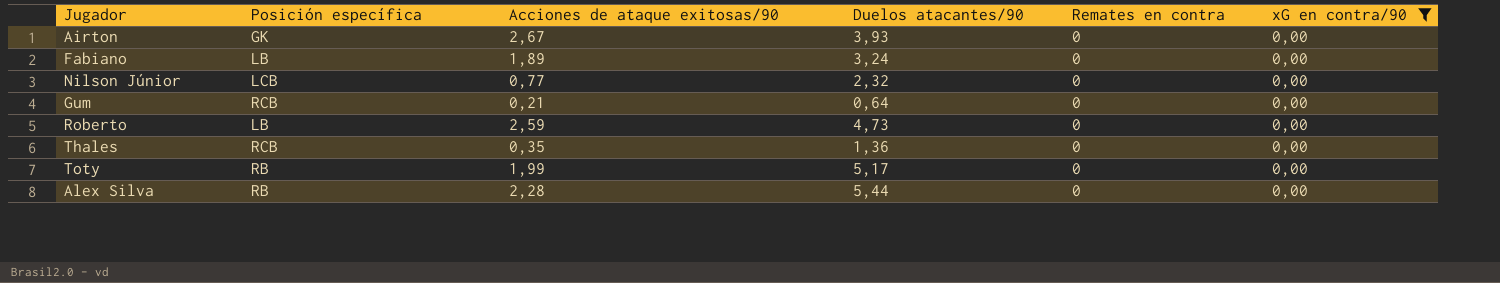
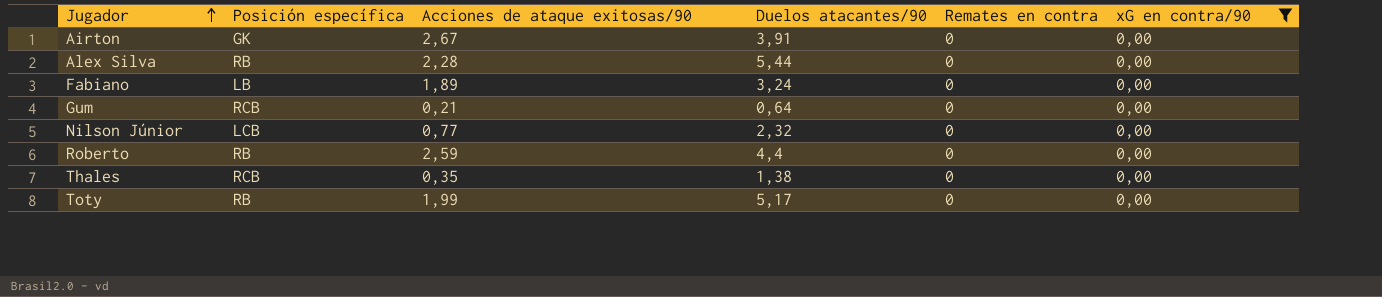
row order: none -> Jugador ascending
Airton | Duelos atacantes/90: 3,93 -> 3,91
Roberto | Posición específica: LB -> RB
Roberto | Duelos atacantes/90: 4,73 -> 4,4
Thales | Duelos atacantes/90: 1,36 -> 1,38

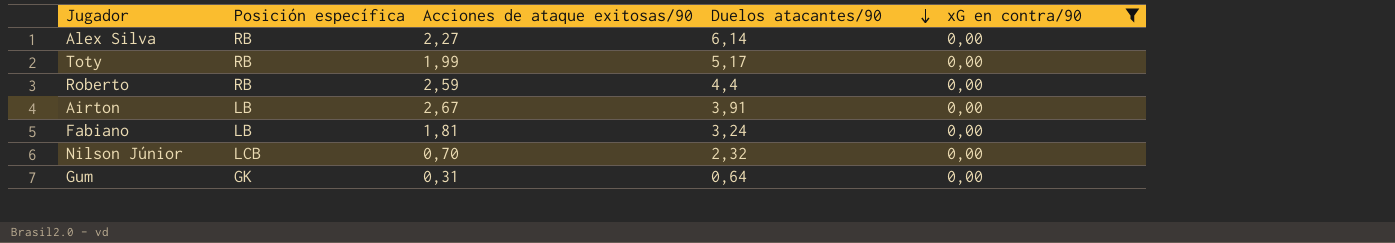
row order: Jugador ascending -> Duelos atacantes/90 descending
column Remates en contra | position: 5 -> none
row Thales: RCB | 0,35 | 1,38 | 0 | 0,00 -> none
Alex Silva | Acciones de ataque exitosas/90: 2,28 -> 2,27
Alex Silva | Duelos atacantes/90: 5,44 -> 6,14
Airton | Posición específica: GK -> LB
Fabiano | Acciones de ataque exitosas/90: 1,89 -> 1,81
Nilson Júnior | Acciones de ataque exitosas/90: 0,77 -> 0,70
Gum | Posición específica: RCB -> GK
Gum | Acciones de ataque exitosas/90: 0,21 -> 0,31

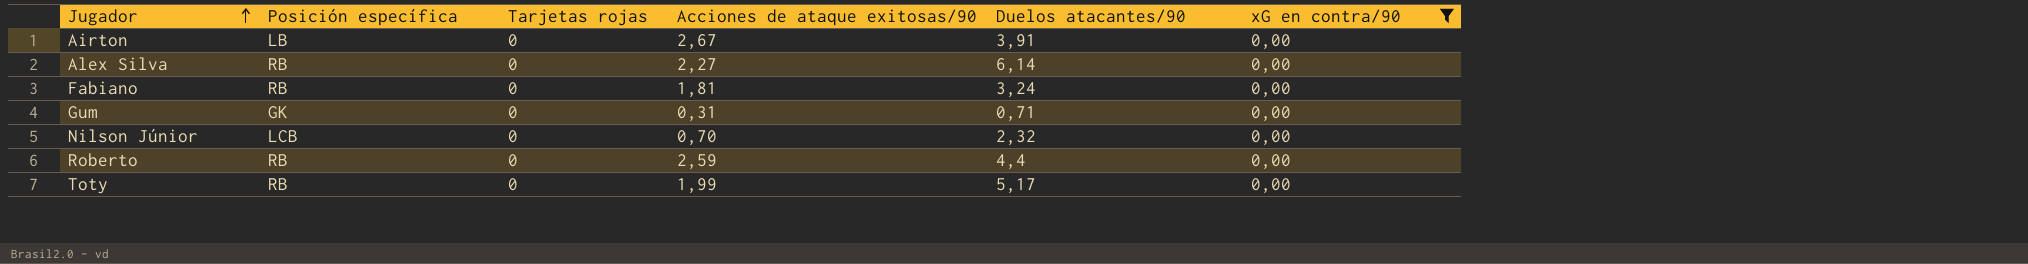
row order: Duelos atacantes/90 descending -> Jugador ascending
column Tarjetas rojas | position: none -> 3
Fabiano | Posición específica: LB -> RB
Gum | Duelos atacantes/90: 0,64 -> 0,71

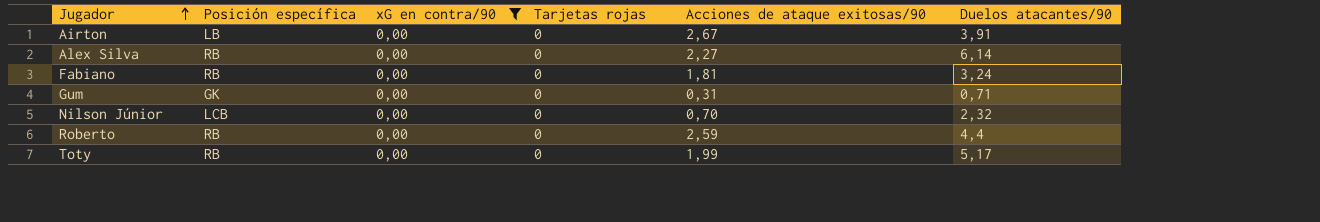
column xG en contra/90 | position: 6 -> 3

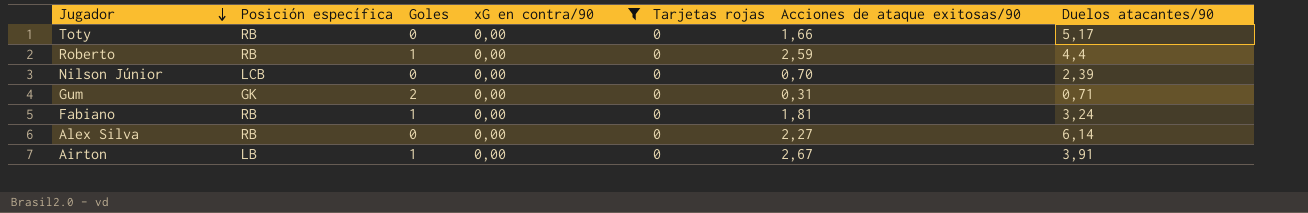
row order: Jugador ascending -> Jugador descending
column Goles | position: none -> 3
Toty | Acciones de ataque exitosas/90: 1,99 -> 1,66
Nilson Júnior | Duelos atacantes/90: 2,32 -> 2,39

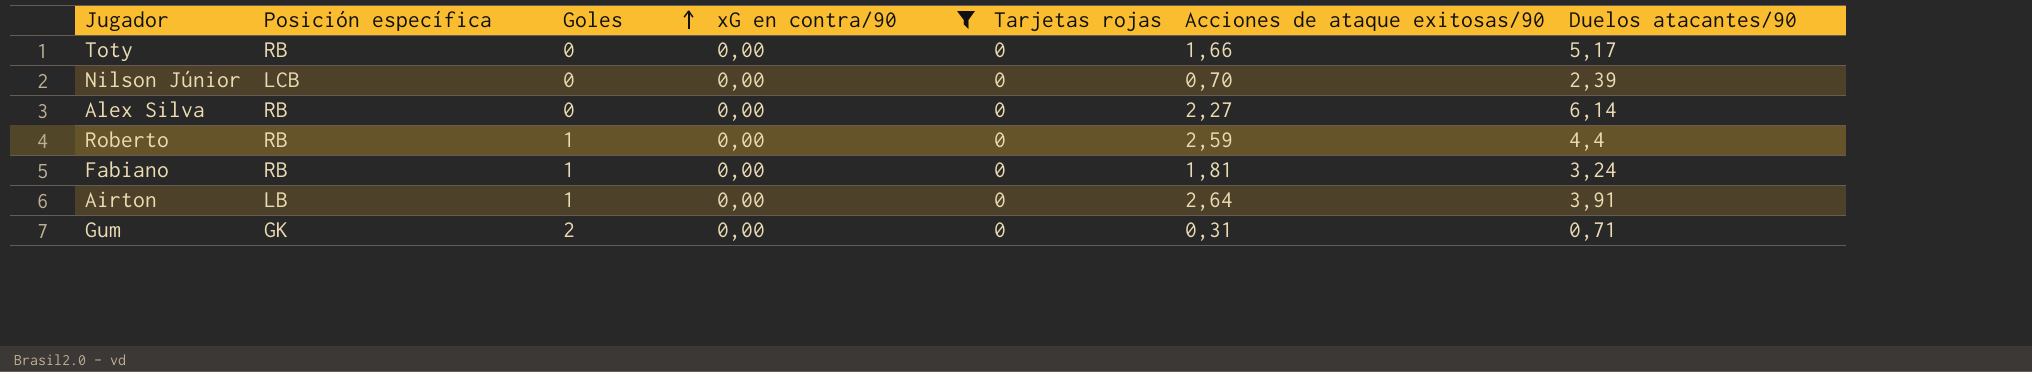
row order: Jugador descending -> Goles ascending
Airton | Acciones de ataque exitosas/90: 2,67 -> 2,64

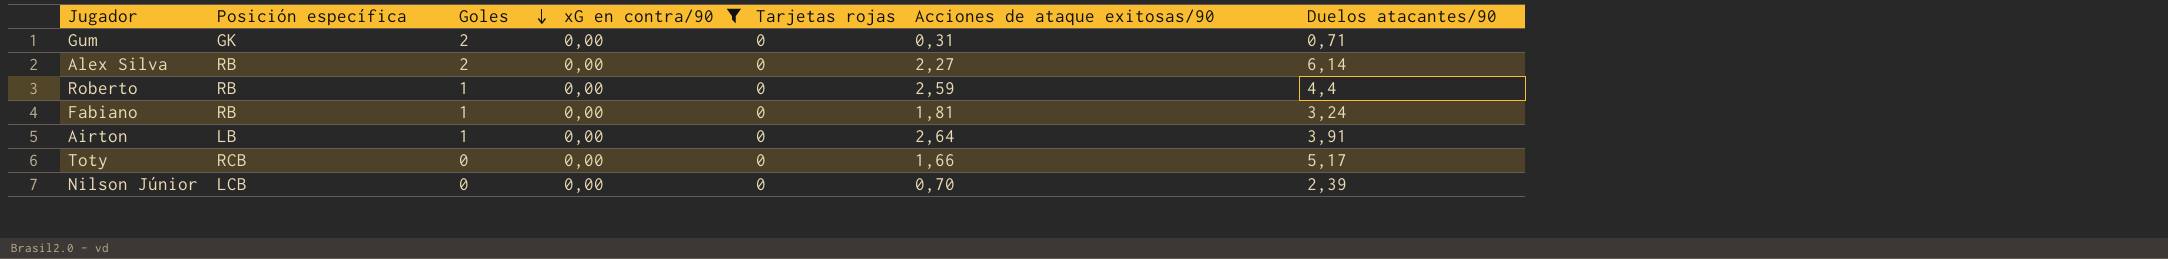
row order: Goles ascending -> Goles descending
Alex Silva | Goles: 0 -> 2
Toty | Posición específica: RB -> RCB

